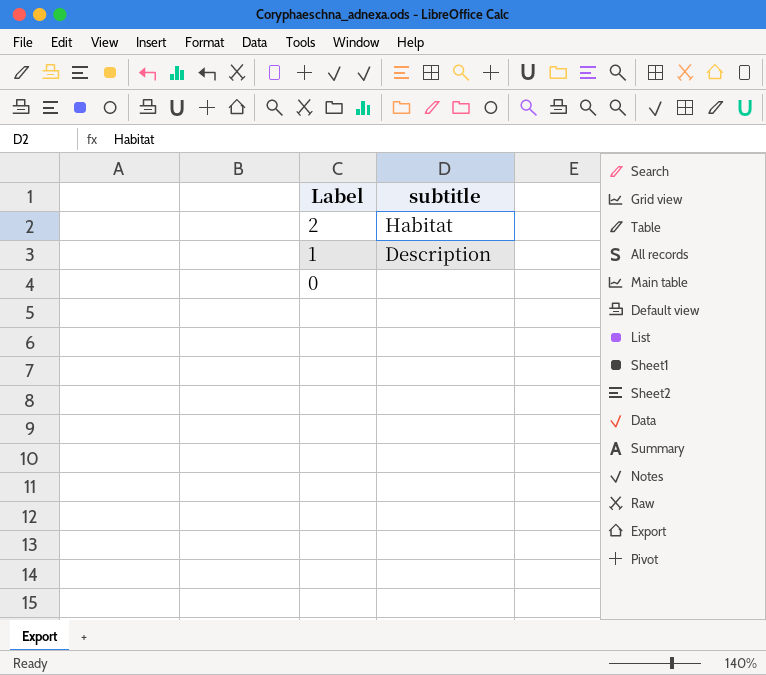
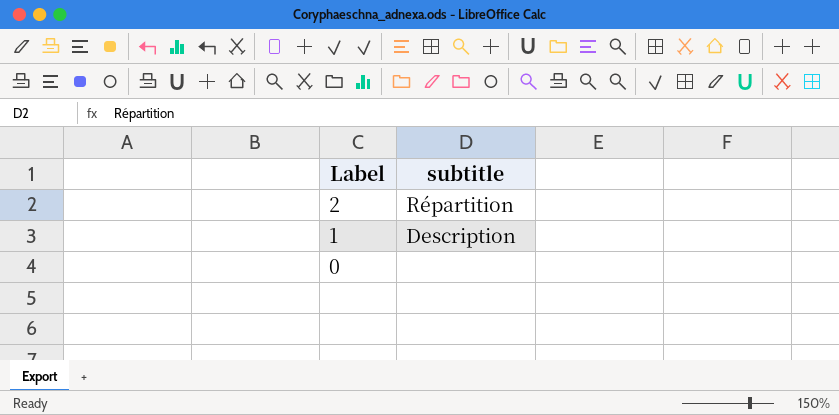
2 | subtitle: Habitat -> Répartition

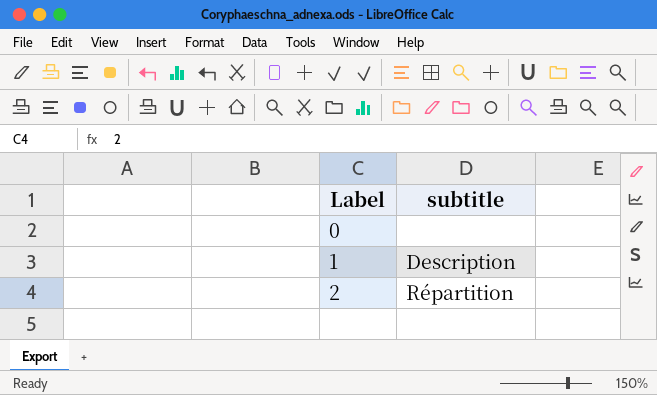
row order: Label descending -> Label ascending

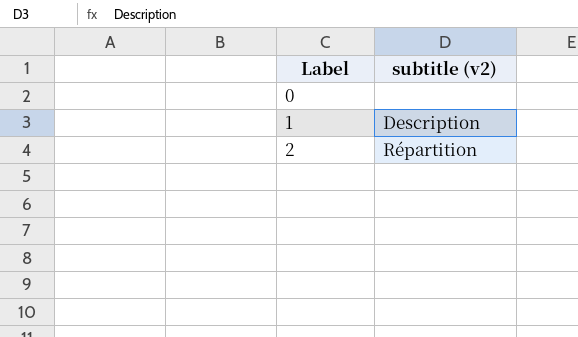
column name: subtitle -> subtitle (v2)

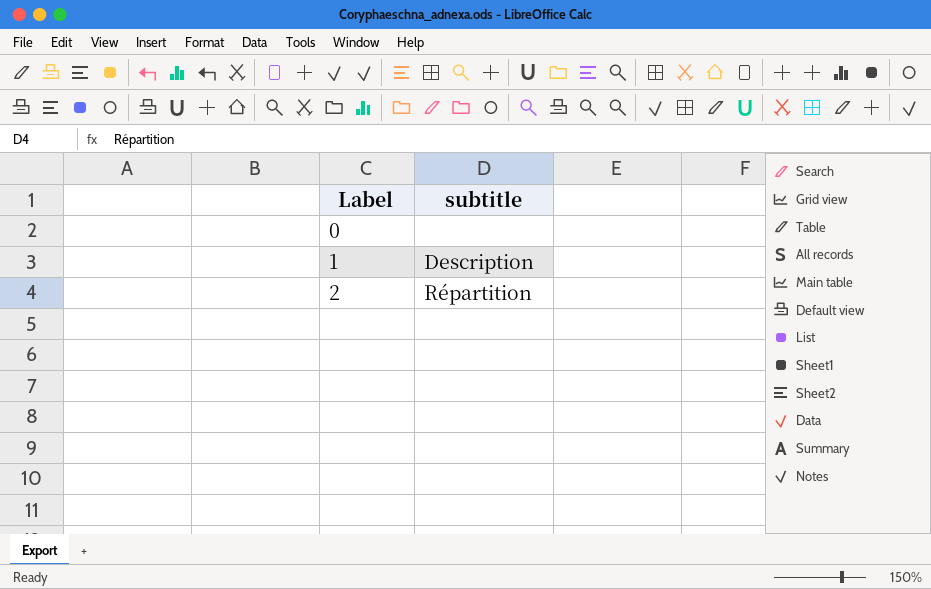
column name: subtitle (v2) -> subtitle

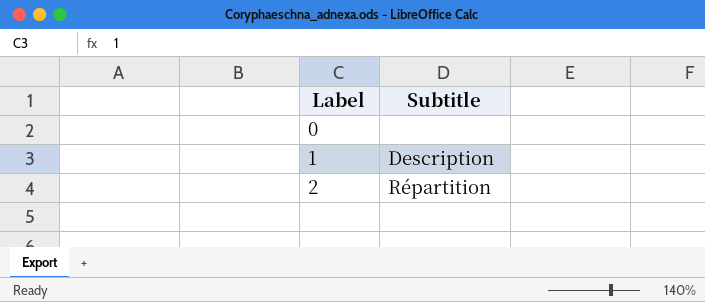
column name: subtitle -> Subtitle

